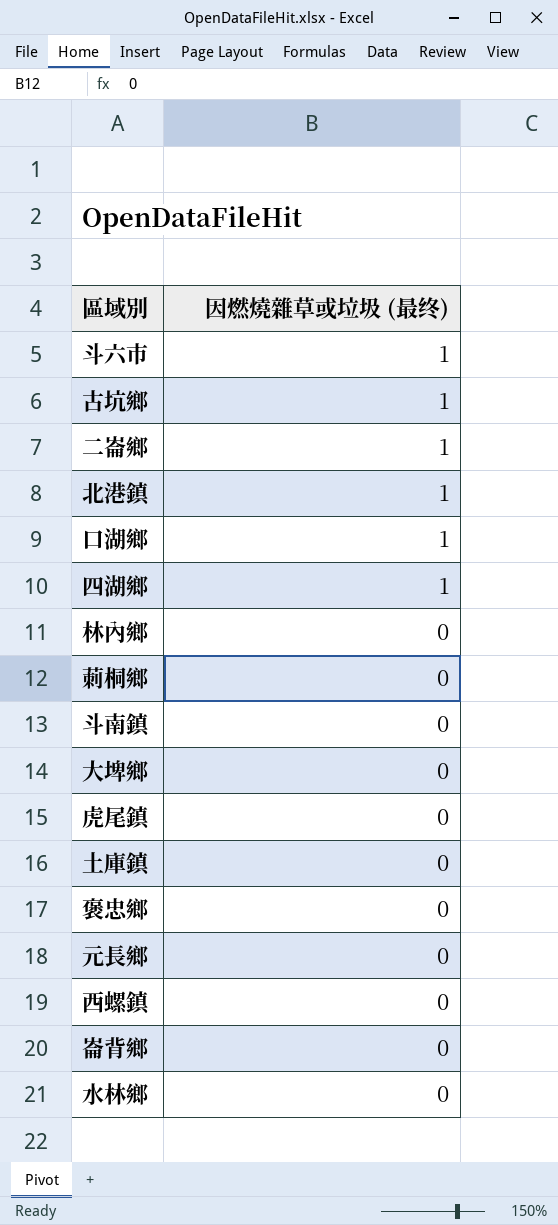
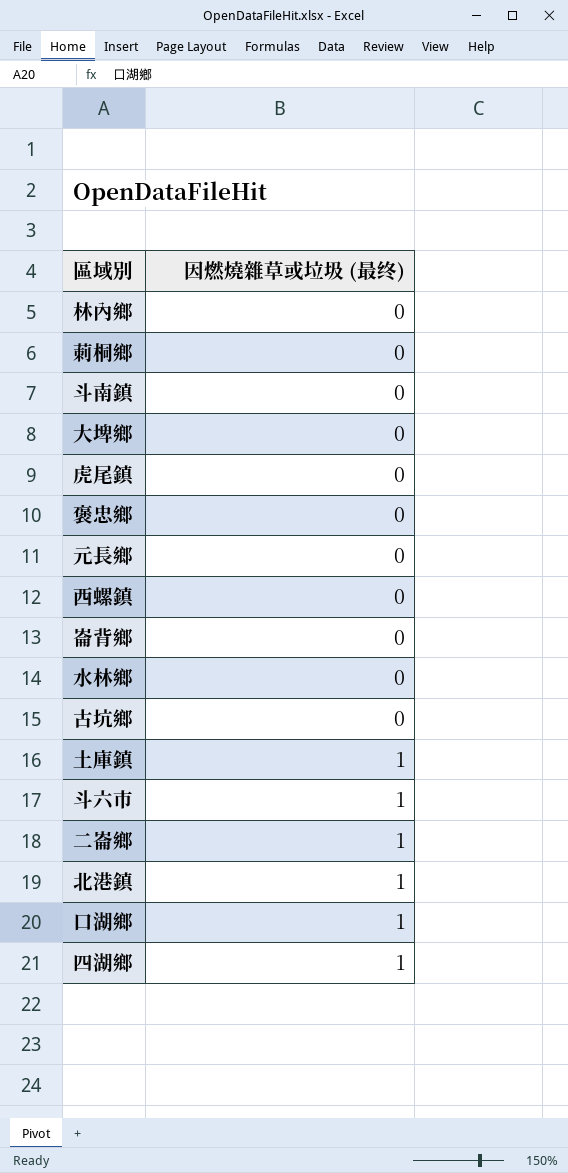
row order: 因燃燒雜草或垃圾 (最终) descending -> 因燃燒雜草或垃圾 (最终) ascending
古坑鄉 | 因燃燒雜草或垃圾 (最终): 1 -> 0
土庫鎮 | 因燃燒雜草或垃圾 (最终): 0 -> 1

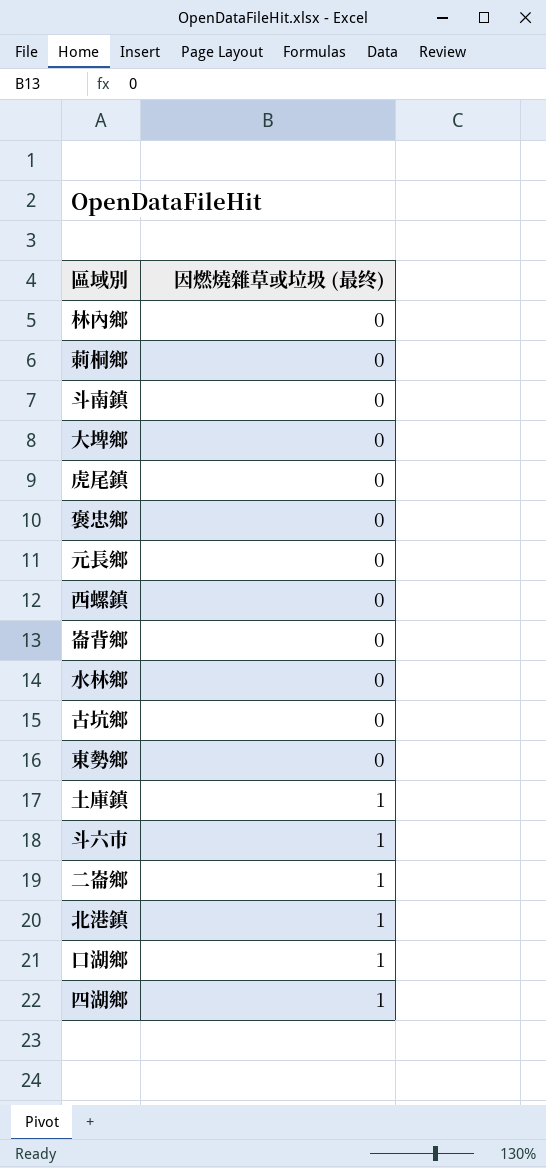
row 東勢鄉: none -> 0

